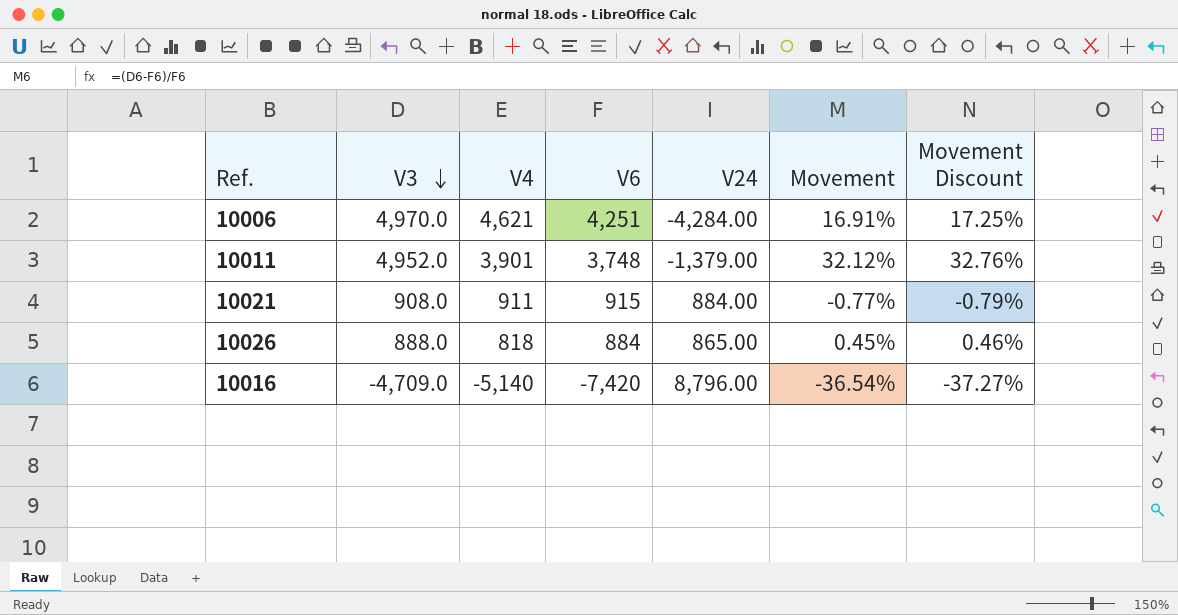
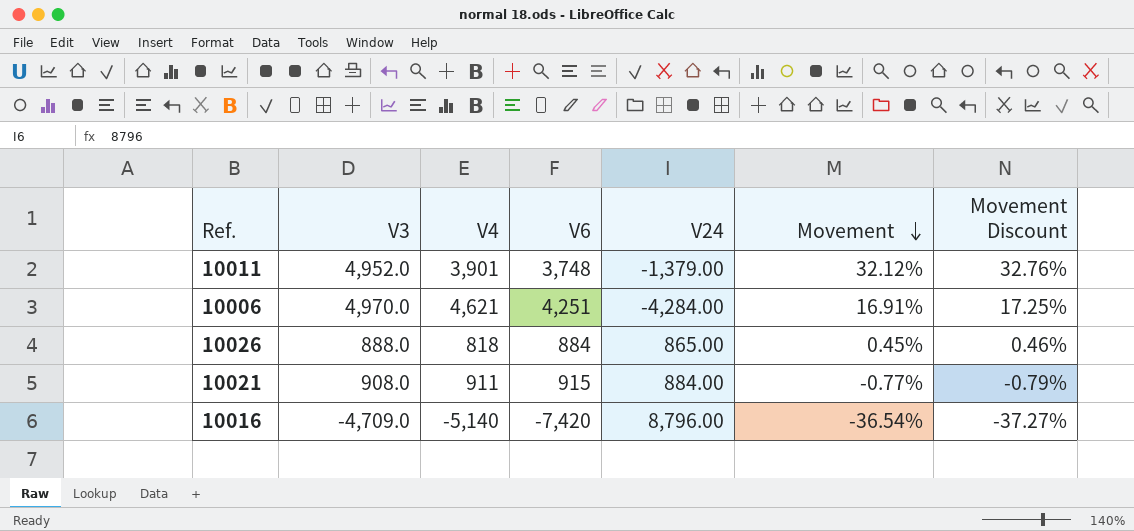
row order: V3 descending -> Movement descending

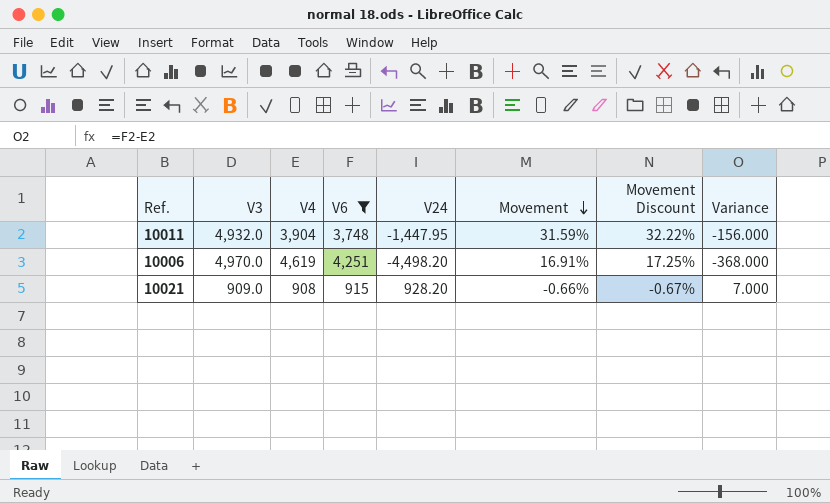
filter: none -> V6 >= 915
column Variance | formula: none -> [V6] - [V4]
10011 | V3: 4,952.0 -> 4,932.0
10011 | V4: 3,901 -> 3,904
10011 | V24: -1,379.00 -> -1,447.95
10011 | Movement: 32.12% -> 31.59%
10011 | Movement Discount: 32.76% -> 32.22%
10006 | V4: 4,621 -> 4,619
10006 | V24: -4,284.00 -> -4,498.20
10021 | V3: 908.0 -> 909.0
10021 | V4: 911 -> 908
10021 | V24: 884.00 -> 928.20
10021 | Movement: -0.77% -> -0.66%
10021 | Movement Discount: -0.79% -> -0.67%

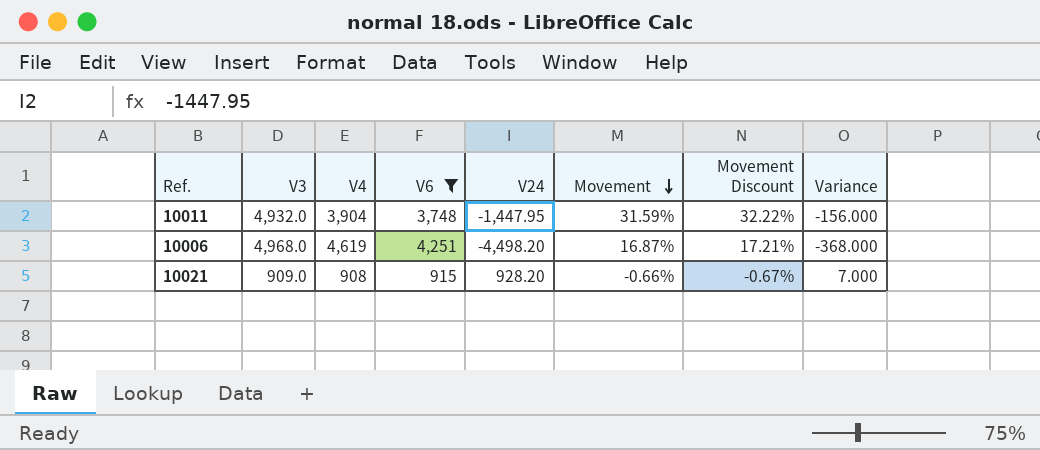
10006 | V3: 4,970.0 -> 4,968.0
10006 | Movement: 16.91% -> 16.87%
10006 | Movement Discount: 17.25% -> 17.21%

